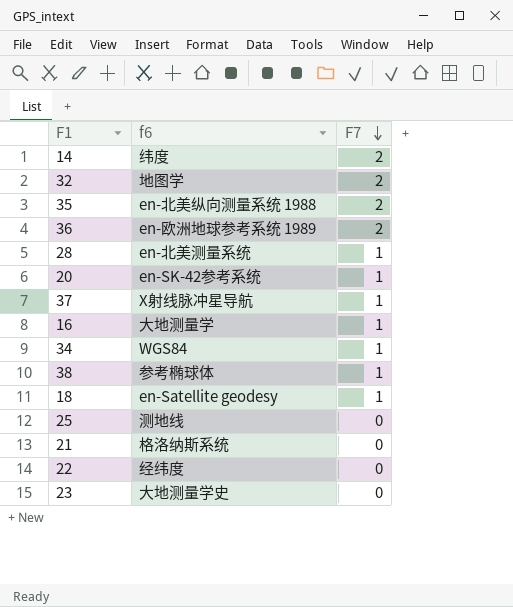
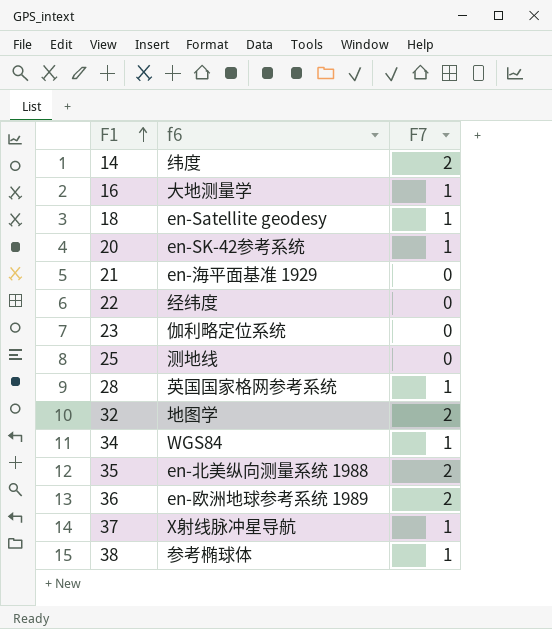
row order: F7 descending -> F1 ascending
21 | f6: 格洛纳斯系统 -> en-海平面基准 1929
23 | f6: 大地测量学史 -> 伽利略定位系统
28 | f6: en-北美测量系统 -> 英国国家格网参考系统

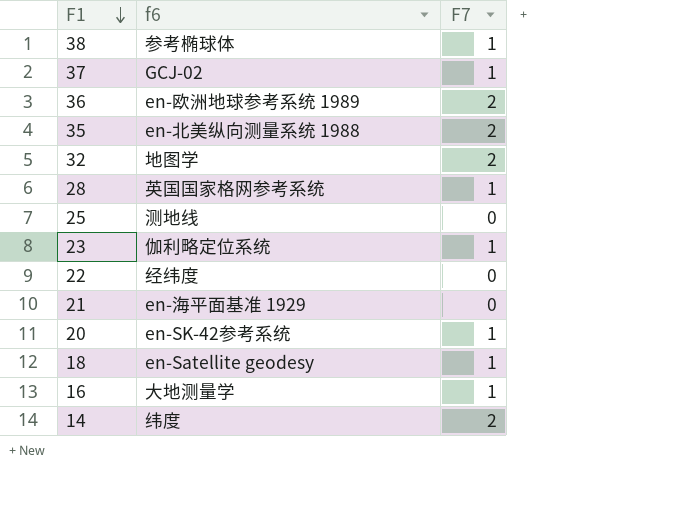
row order: F1 ascending -> F1 descending
row 34: WGS84 | 1 -> none
37 | f6: X射线脉冲星导航 -> GCJ-02
23 | F7: 0 -> 1

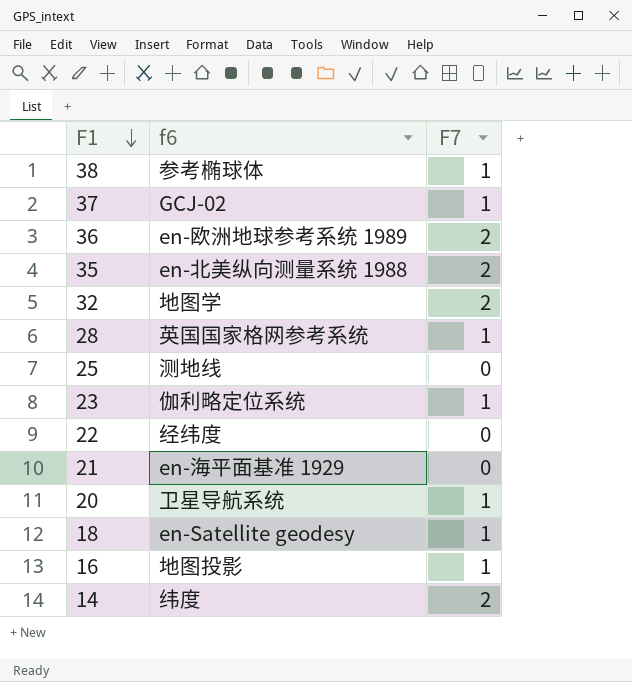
20 | f6: en-SK-42参考系统 -> 卫星导航系统
16 | f6: 大地测量学 -> 地图投影

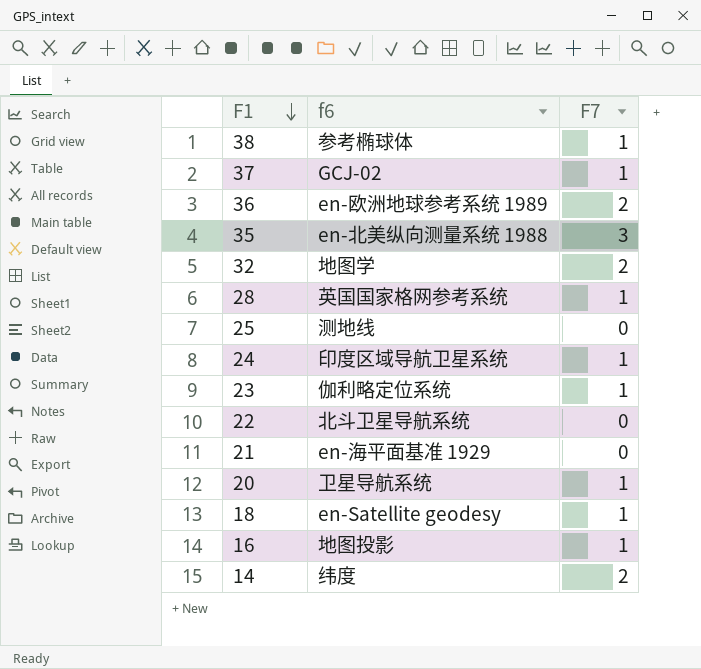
35 | F7: 2 -> 3
row 24: none -> 印度区域导航卫星系统 | 1
22 | f6: 经纬度 -> 北斗卫星导航系统

